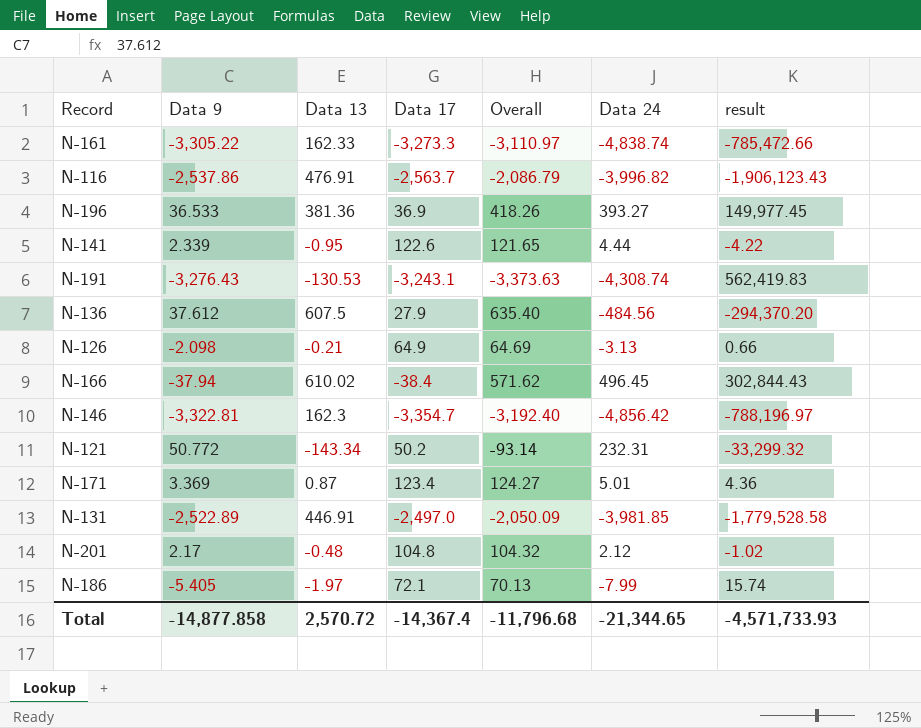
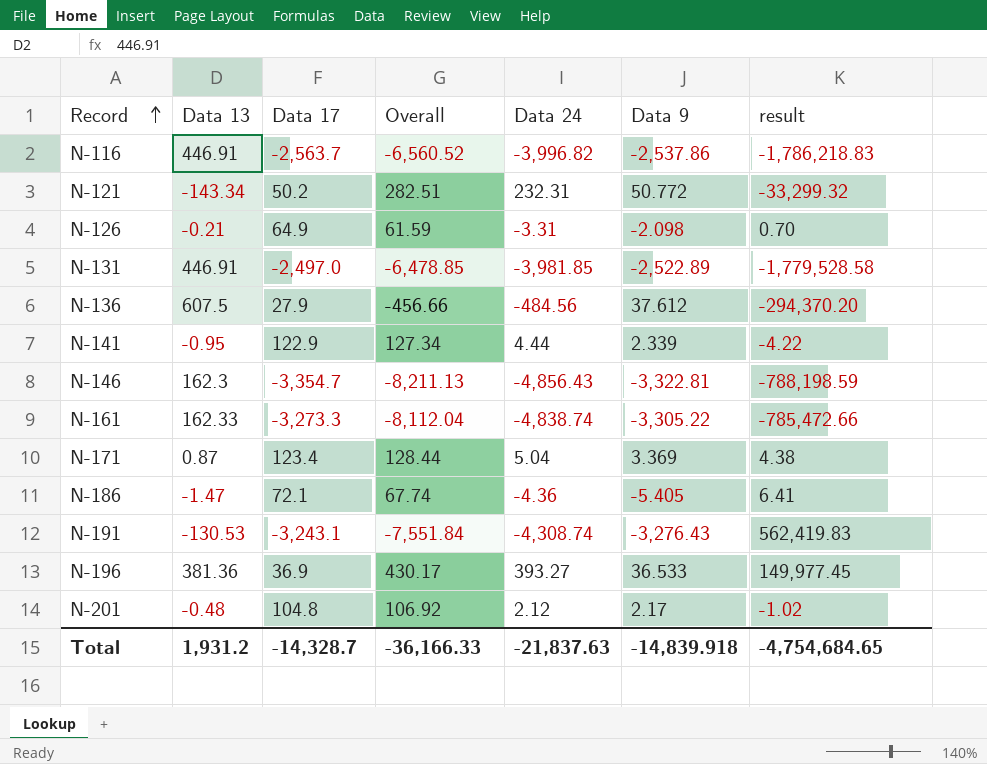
row order: none -> Record ascending
column Overall | formula: [Data 13] + [Data 17] -> [Data 17] + [Data 24]
column Data 9 | position: 2 -> 6
row N-166: -37.94 | 610.02 | -38.4 | 571.62 | 496.45 | 302,844.43 -> none
N-116 | Data 13: 476.91 -> 446.91
N-116 | result: -1,906,123.43 -> -1,786,218.83
N-126 | Data 24: -3.13 -> -3.31
N-126 | result: 0.66 -> 0.70
N-141 | Data 17: 122.6 -> 122.9
N-146 | Data 24: -4,856.42 -> -4,856.43
N-146 | result: -788,196.97 -> -788,198.59
N-171 | Data 24: 5.01 -> 5.04
N-171 | result: 4.36 -> 4.38
N-186 | Data 13: -1.97 -> -1.47
N-186 | Data 24: -7.99 -> -4.36
N-186 | result: 15.74 -> 6.41
Total | Data 13: 2,570.72 -> 1,931.2
Total | Data 17: -14,367.4 -> -14,328.7
Total | Overall: -11,796.68 -> -36,166.33
Total | Data 24: -21,344.65 -> -21,837.63
Total | Data 9: -14,877.858 -> -14,839.918
Total | result: -4,571,733.93 -> -4,754,684.65

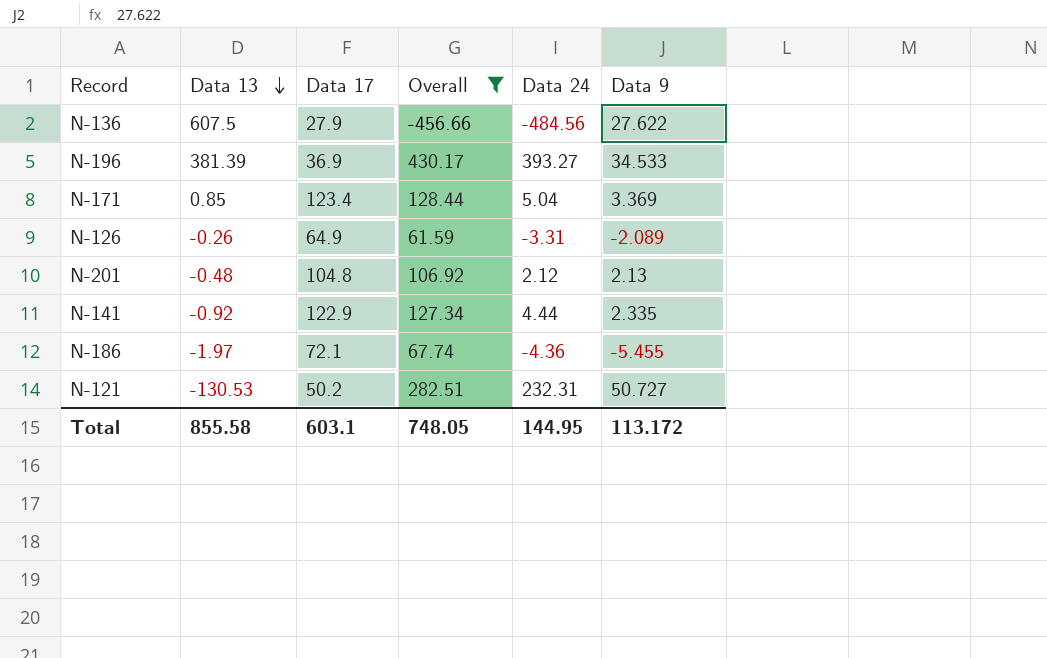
filter: none -> Overall >= -456.66
row order: Record ascending -> Data 13 descending
column result | formula: [Data 13] * [Data 24] -> none
N-136 | Data 9: 37.612 -> 27.622
N-196 | Data 13: 381.36 -> 381.39
N-196 | Data 9: 36.533 -> 34.533
N-171 | Data 13: 0.87 -> 0.85
N-126 | Data 13: -0.21 -> -0.26
N-126 | Data 9: -2.098 -> -2.089
N-201 | Data 9: 2.17 -> 2.13
N-141 | Data 13: -0.95 -> -0.92
N-141 | Data 9: 2.339 -> 2.335
N-186 | Data 13: -1.47 -> -1.97
N-186 | Data 9: -5.405 -> -5.455
N-121 | Data 13: -143.34 -> -130.53
N-121 | Data 9: 50.772 -> 50.727
Total | Data 13: 1,931.2 -> 855.58
Total | Data 17: -14,328.7 -> 603.1
Total | Overall: -36,166.33 -> 748.05
Total | Data 24: -21,837.63 -> 144.95
Total | Data 9: -14,839.918 -> 113.172

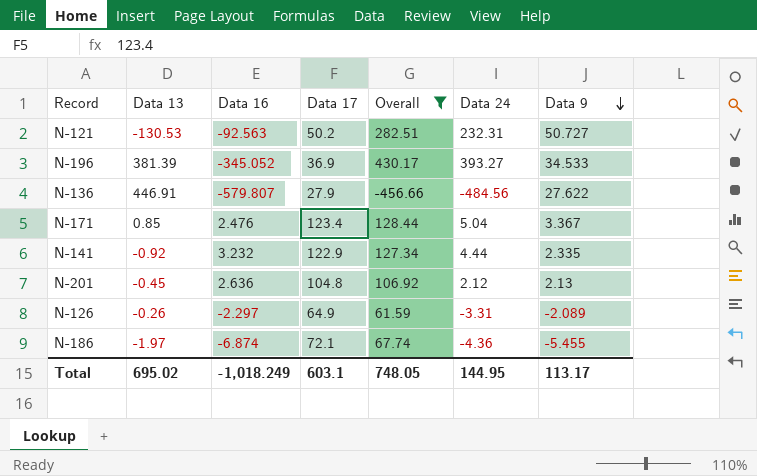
row order: Data 13 descending -> Data 9 descending
column Data 16 | position: none -> 3
N-136 | Data 13: 607.5 -> 446.91
N-171 | Data 9: 3.369 -> 3.367
N-201 | Data 13: -0.48 -> -0.45
Total | Data 13: 855.58 -> 695.02
Total | Data 9: 113.172 -> 113.17

